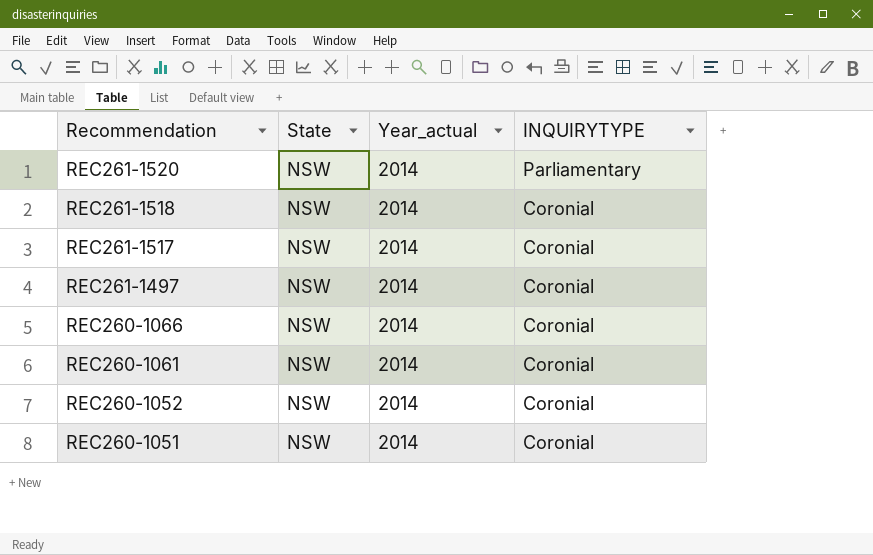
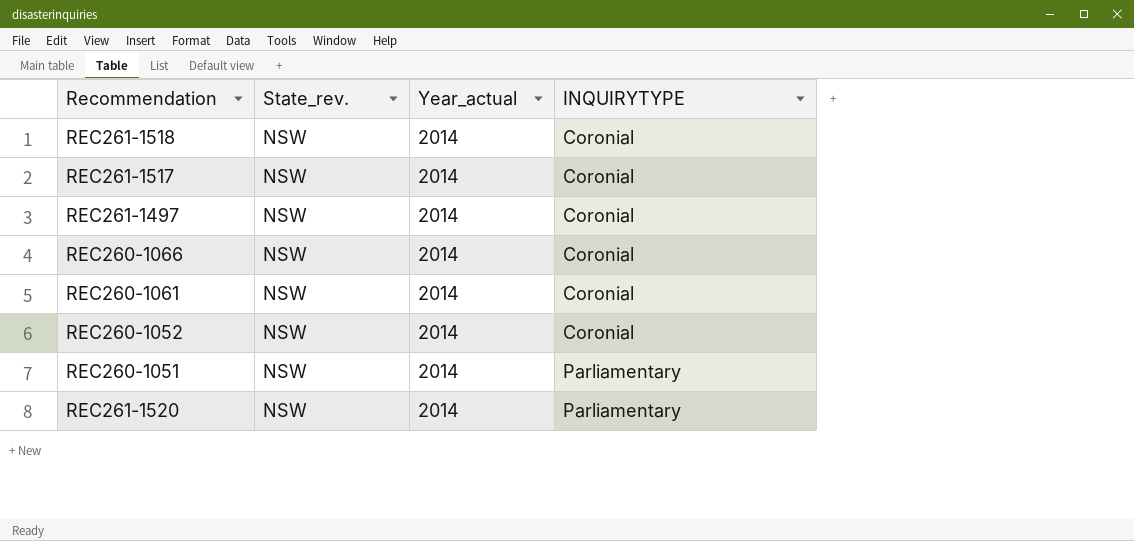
row order: Recommendation descending -> INQUIRYTYPE ascending
column name: State -> State_rev.
REC260-1051 | INQUIRYTYPE: Coronial -> Parliamentary

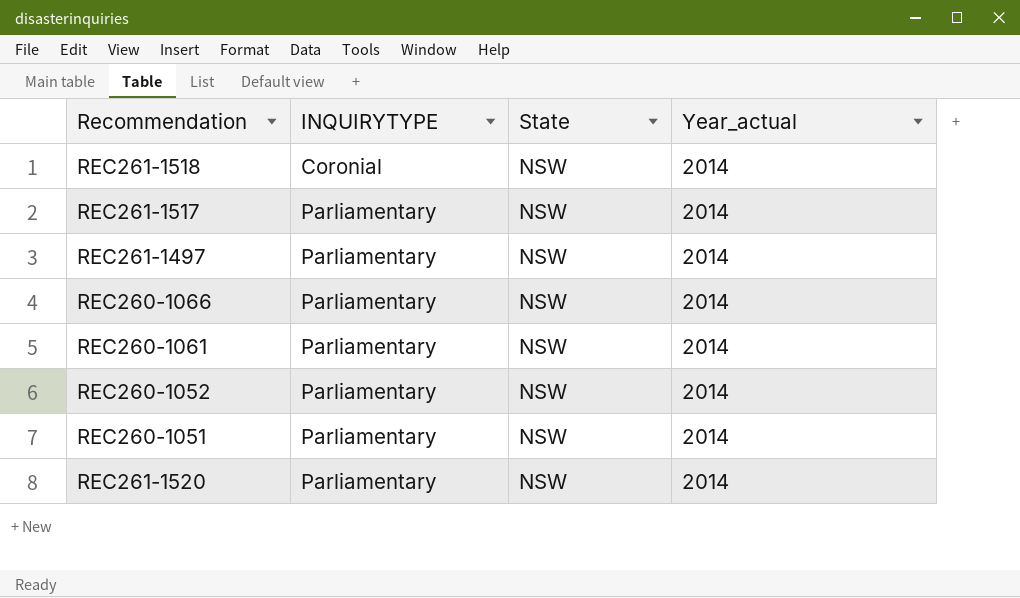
column INQUIRYTYPE | position: 4 -> 2
column name: State_rev. -> State
REC261-1517 | INQUIRYTYPE: Coronial -> Parliamentary
REC261-1497 | INQUIRYTYPE: Coronial -> Parliamentary
REC260-1066 | INQUIRYTYPE: Coronial -> Parliamentary
REC260-1061 | INQUIRYTYPE: Coronial -> Parliamentary
REC260-1052 | INQUIRYTYPE: Coronial -> Parliamentary

